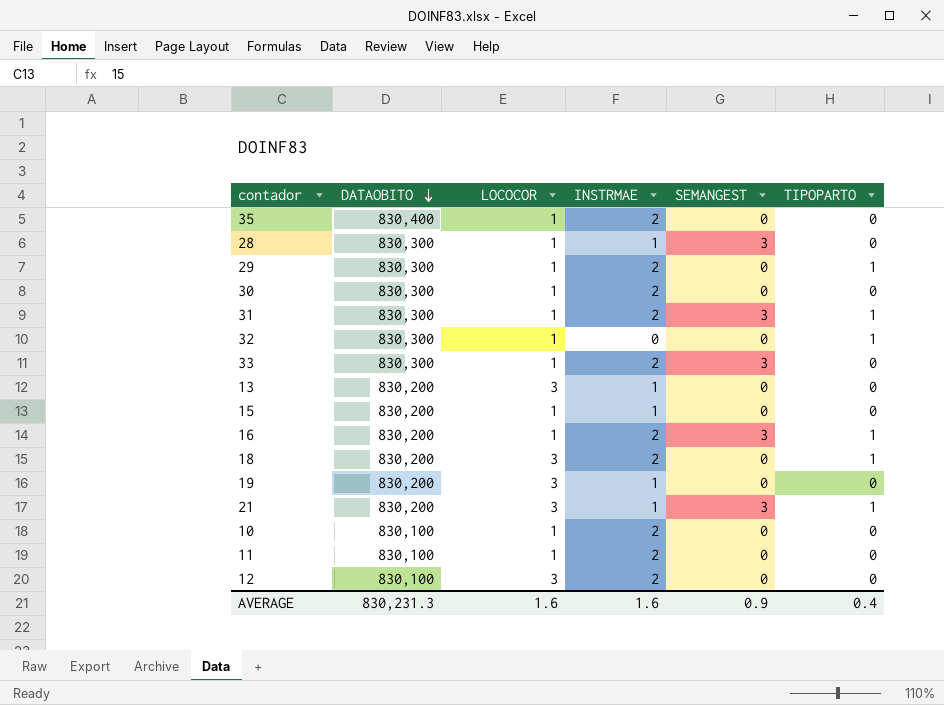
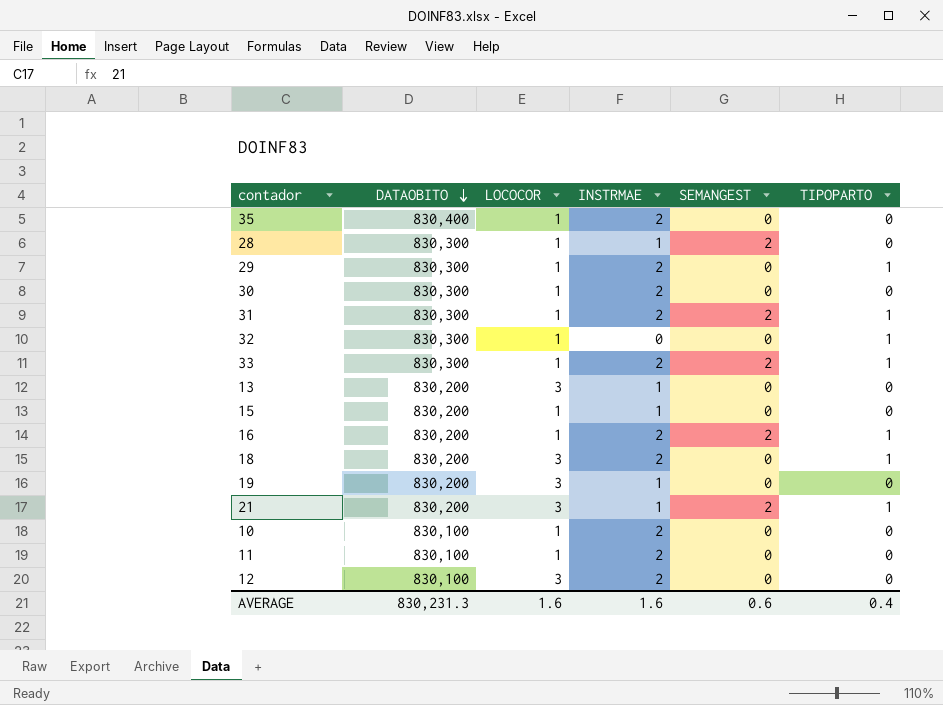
28 | SEMANGEST: 3 -> 2
31 | SEMANGEST: 3 -> 2
33 | SEMANGEST: 3 -> 2
33 | TIPOPARTO: 0 -> 1
16 | SEMANGEST: 3 -> 2
21 | SEMANGEST: 3 -> 2
AVERAGE | SEMANGEST: 0.9 -> 0.6

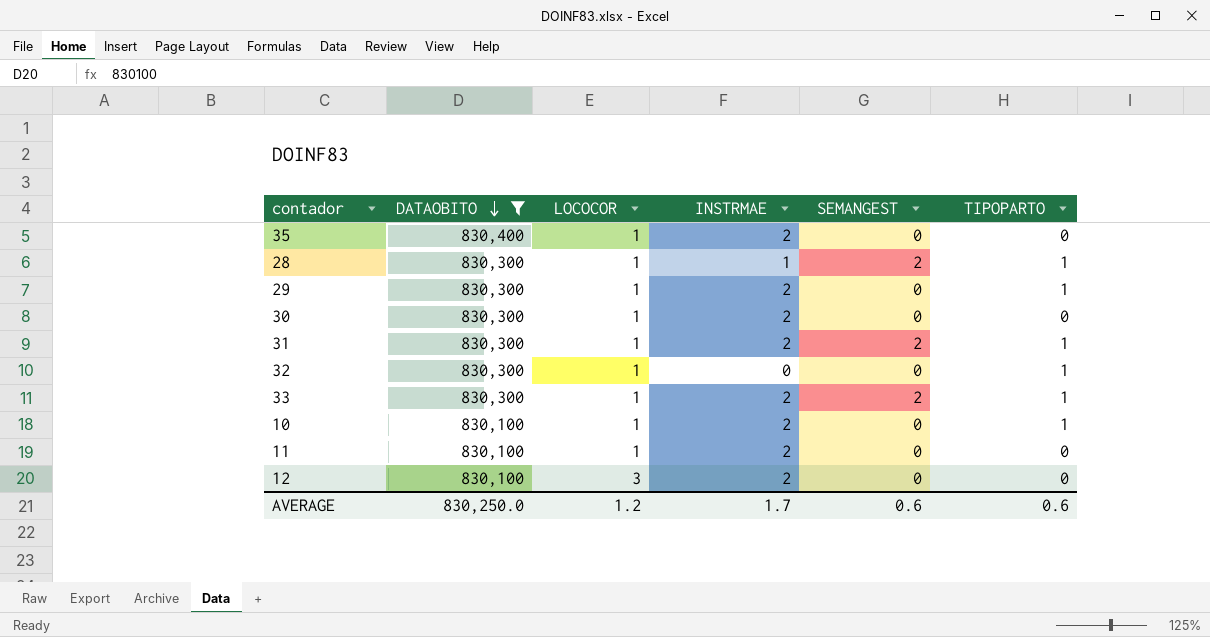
filter: none -> DATAOBITO != 830,200
28 | TIPOPARTO: 0 -> 1
10 | TIPOPARTO: 0 -> 1
AVERAGE | DATAOBITO: 830,231.3 -> 830,250.0
AVERAGE | LOCOCOR: 1.6 -> 1.2
AVERAGE | INSTRMAE: 1.6 -> 1.7
AVERAGE | TIPOPARTO: 0.4 -> 0.6

